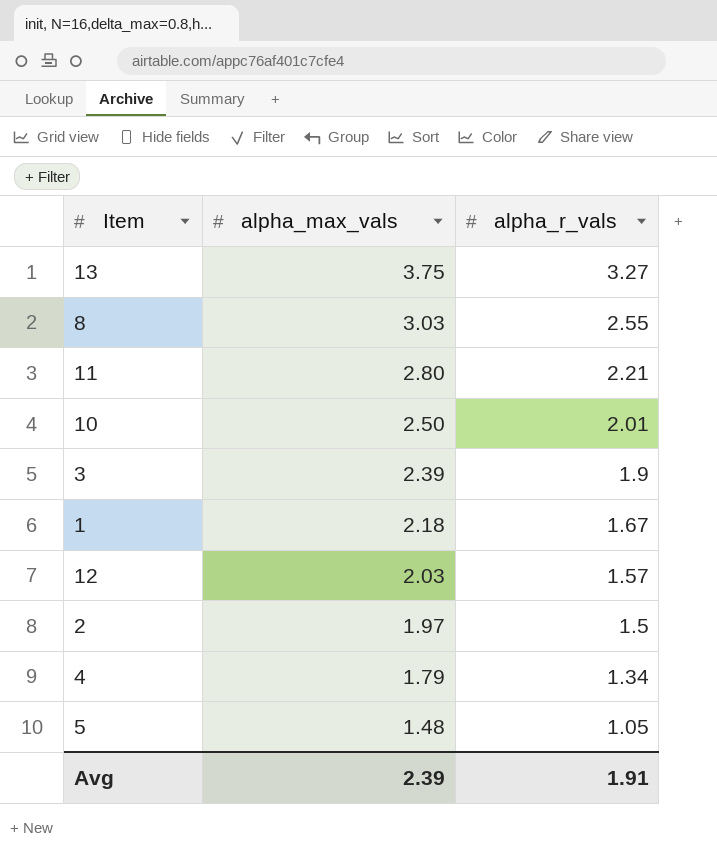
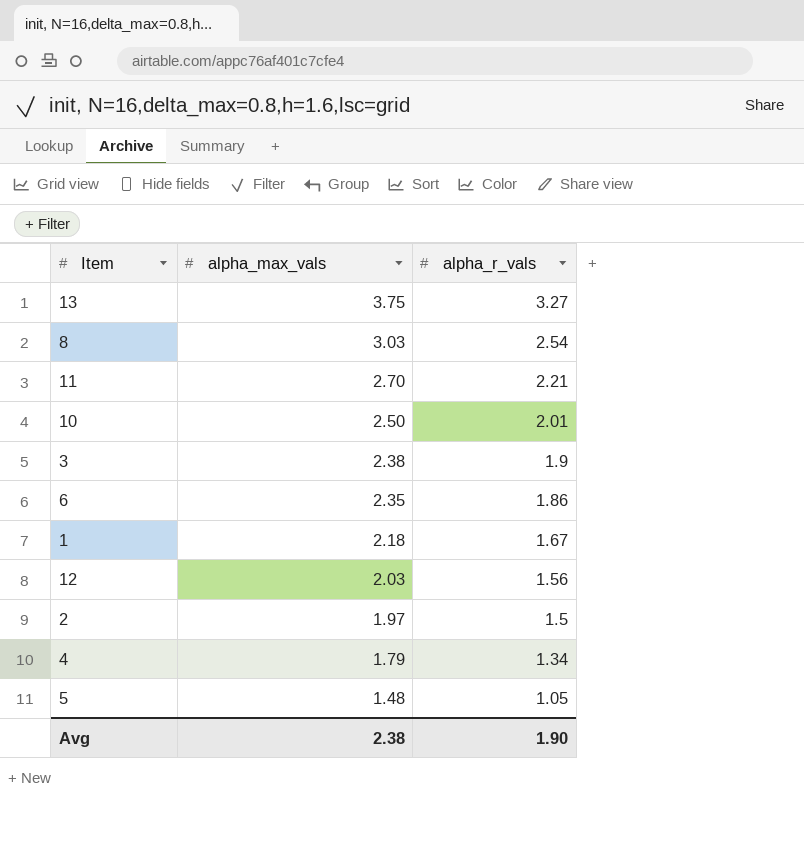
8 | alpha_r_vals: 2.55 -> 2.54
11 | alpha_max_vals: 2.80 -> 2.70
3 | alpha_max_vals: 2.39 -> 2.38
row 6: none -> 2.35 | 1.86
12 | alpha_r_vals: 1.57 -> 1.56
Avg | alpha_max_vals: 2.39 -> 2.38
Avg | alpha_r_vals: 1.91 -> 1.90

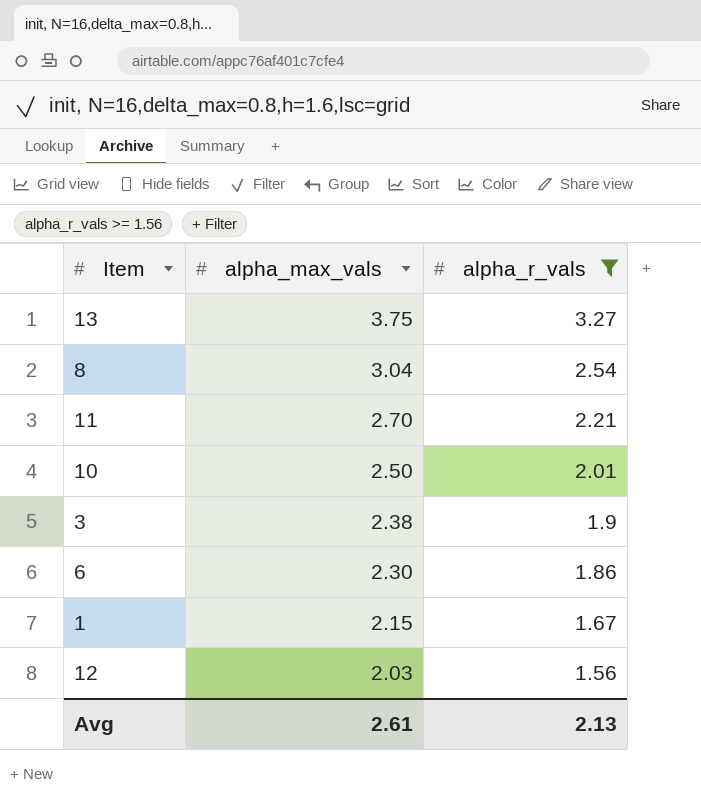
filter: none -> alpha_r_vals >= 1.56
8 | alpha_max_vals: 3.03 -> 3.04
6 | alpha_max_vals: 2.35 -> 2.30
1 | alpha_max_vals: 2.18 -> 2.15
Avg | alpha_max_vals: 2.38 -> 2.61
Avg | alpha_r_vals: 1.90 -> 2.13

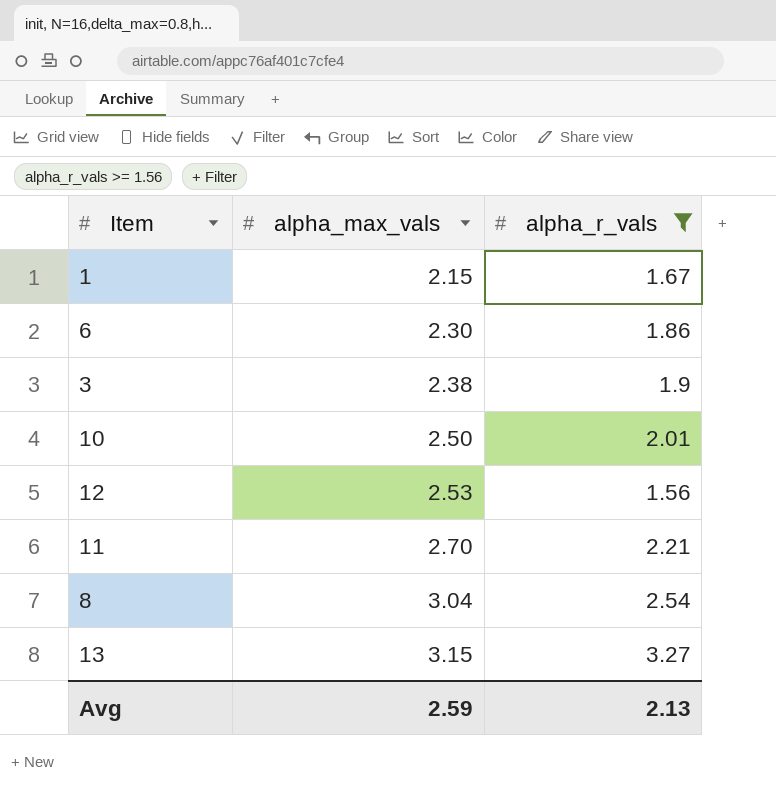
row order: alpha_max_vals descending -> alpha_max_vals ascending
12 | alpha_max_vals: 2.03 -> 2.53
13 | alpha_max_vals: 3.75 -> 3.15
Avg | alpha_max_vals: 2.61 -> 2.59

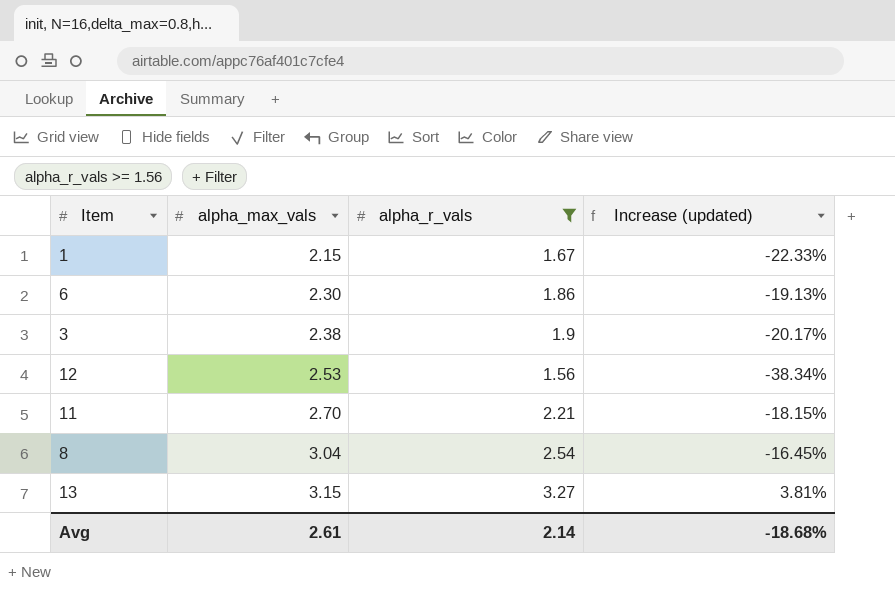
column Increase (updated) | formula: none -> ([alpha_r_vals] - [alpha_max_vals]) / [alpha_max_vals]
row 10: 2.50 | 2.01 -> none
Avg | alpha_max_vals: 2.59 -> 2.61
Avg | alpha_r_vals: 2.13 -> 2.14

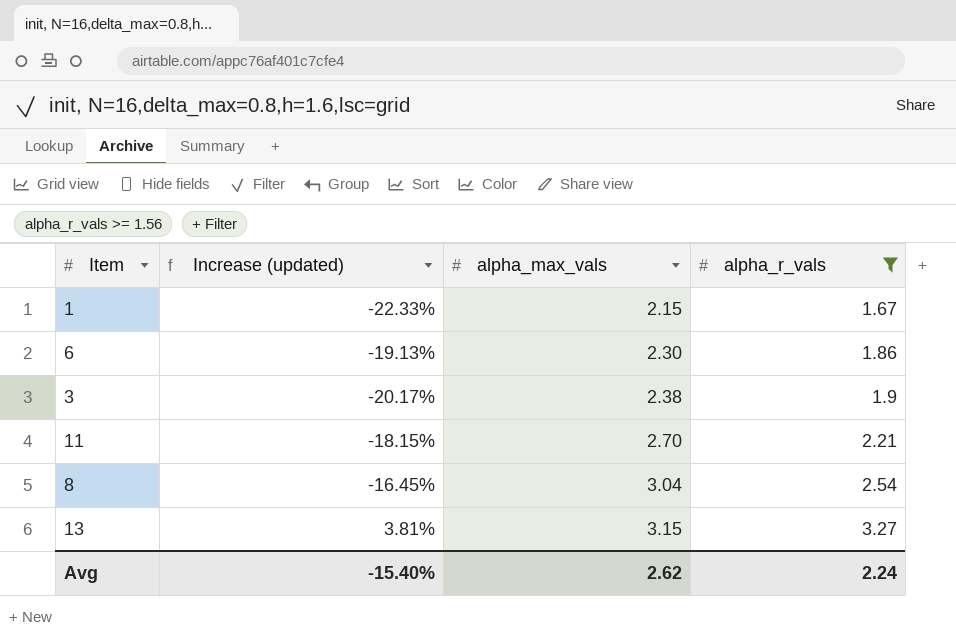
column Increase (updated) | position: 4 -> 2
row 12: 2.53 | 1.56 | -38.34% -> none
Avg | Increase (updated): -18.68% -> -15.40%
Avg | alpha_max_vals: 2.61 -> 2.62
Avg | alpha_r_vals: 2.14 -> 2.24

